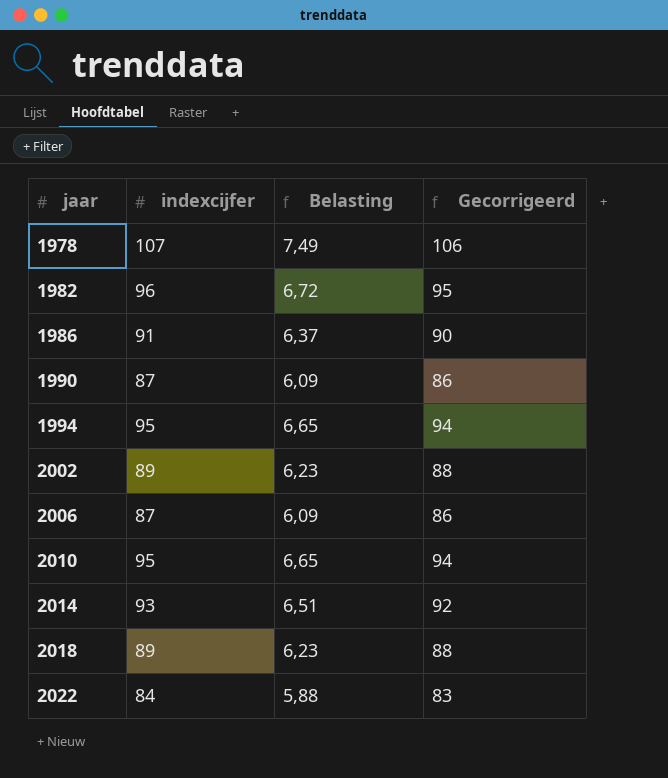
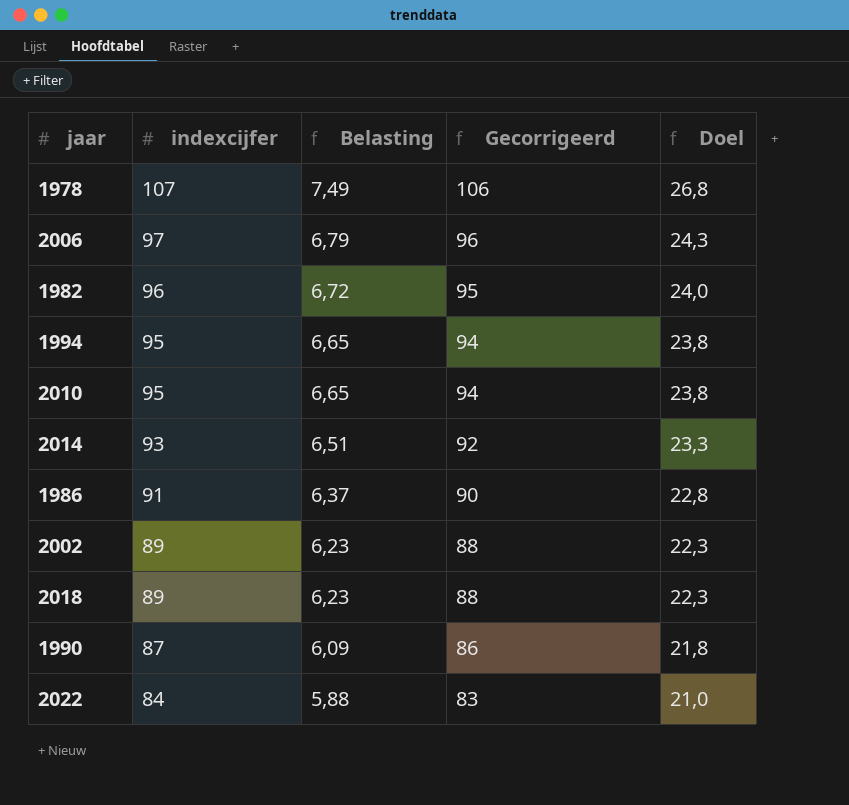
row order: jaar ascending -> indexcijfer descending
column Doel | formula: none -> [indexcijfer] * 0,25
2006 | indexcijfer: 87 -> 97
2006 | Belasting: 6,09 -> 6,79
2006 | Gecorrigeerd: 86 -> 96

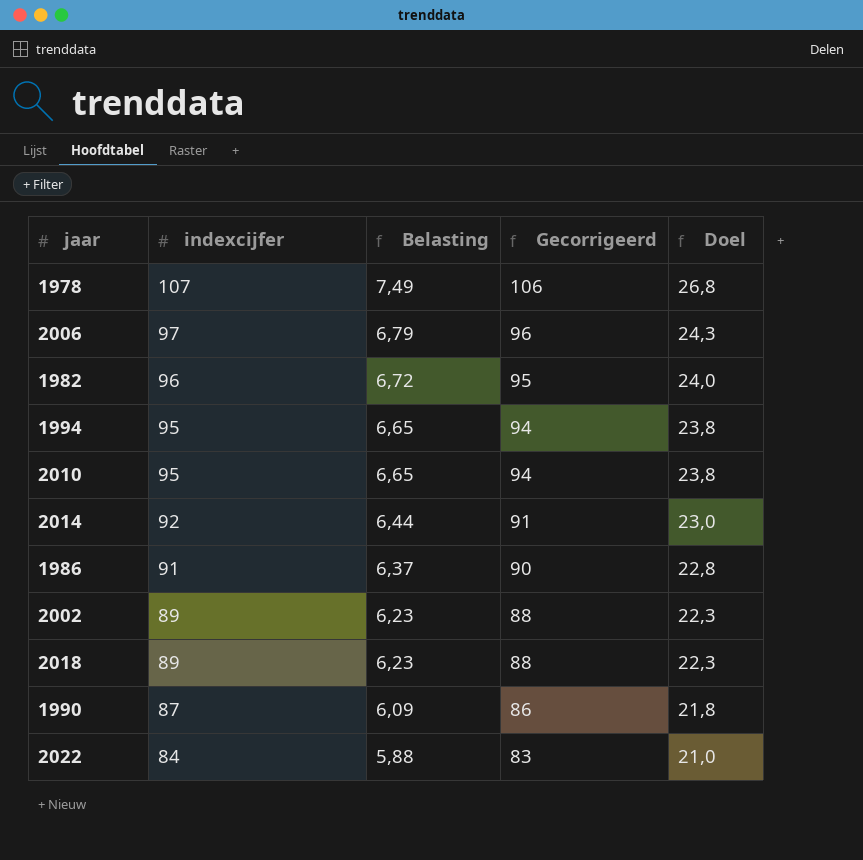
2014 | indexcijfer: 93 -> 92
2014 | Belasting: 6,51 -> 6,44
2014 | Gecorrigeerd: 92 -> 91
2014 | Doel: 23,3 -> 23,0

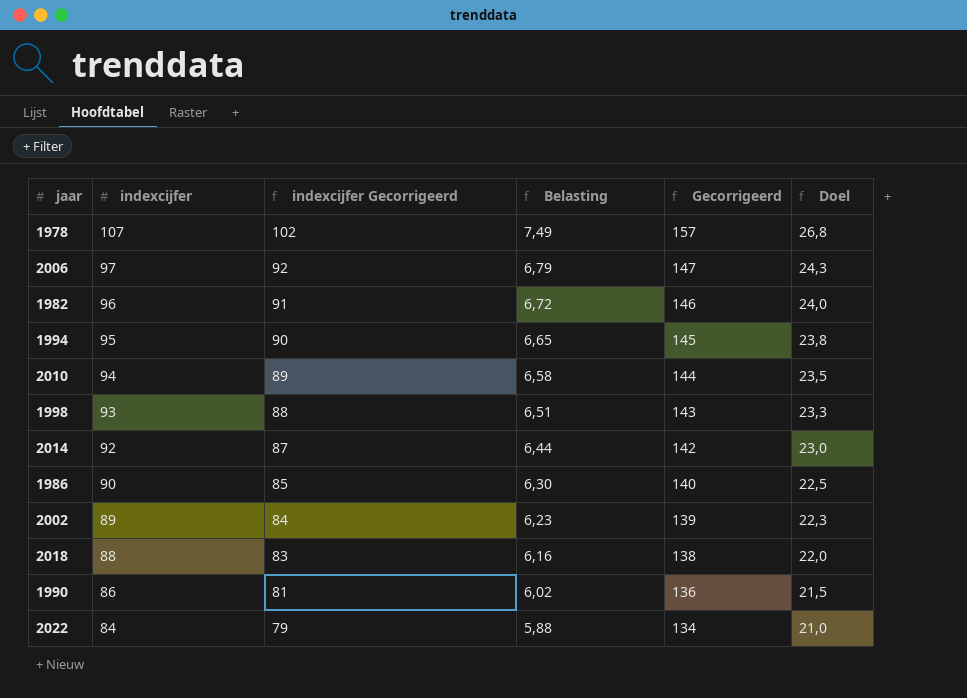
column indexcijfer Gecorrigeerd | formula: none -> [indexcijfer] - 5
column Gecorrigeerd | formula: [indexcijfer] - 1 -> [indexcijfer] + 50
2010 | indexcijfer: 95 -> 94
2010 | Belasting: 6,65 -> 6,58
2010 | Doel: 23,8 -> 23,5
row 1998: none -> 93 | 88 | 6,51 | 143 | 23,3
1986 | indexcijfer: 91 -> 90
1986 | Belasting: 6,37 -> 6,30
1986 | Doel: 22,8 -> 22,5
2018 | indexcijfer: 89 -> 88
2018 | Belasting: 6,23 -> 6,16
2018 | Doel: 22,3 -> 22,0
1990 | indexcijfer: 87 -> 86
1990 | Belasting: 6,09 -> 6,02
1990 | Doel: 21,8 -> 21,5

